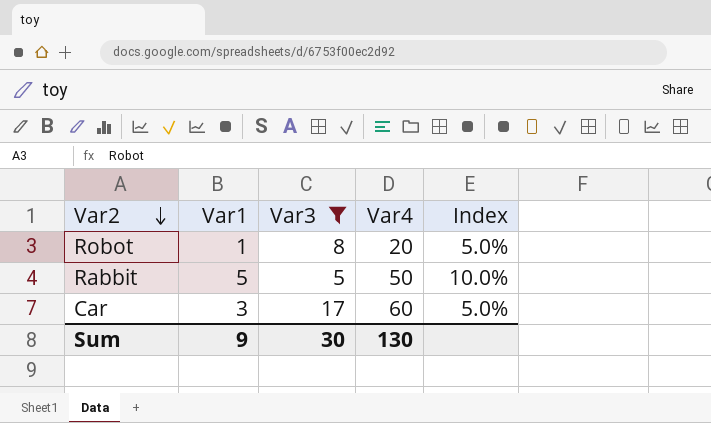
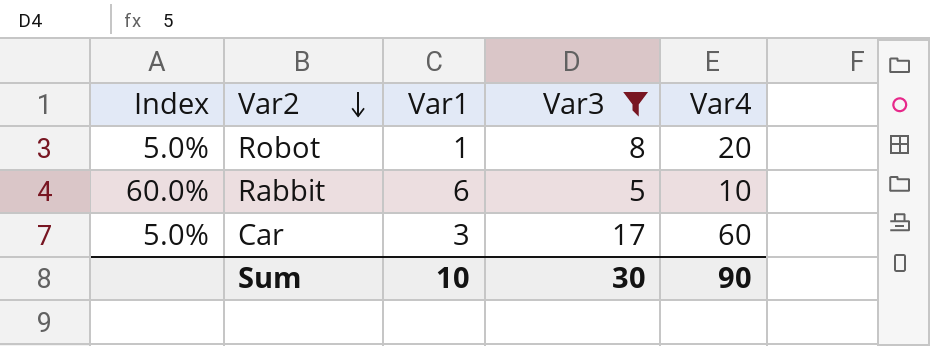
column Index | position: 5 -> 1
Rabbit | Index: 10.0% -> 60.0%
Rabbit | Var1: 5 -> 6
Rabbit | Var4: 50 -> 10
Sum | Var1: 9 -> 10
Sum | Var4: 130 -> 90

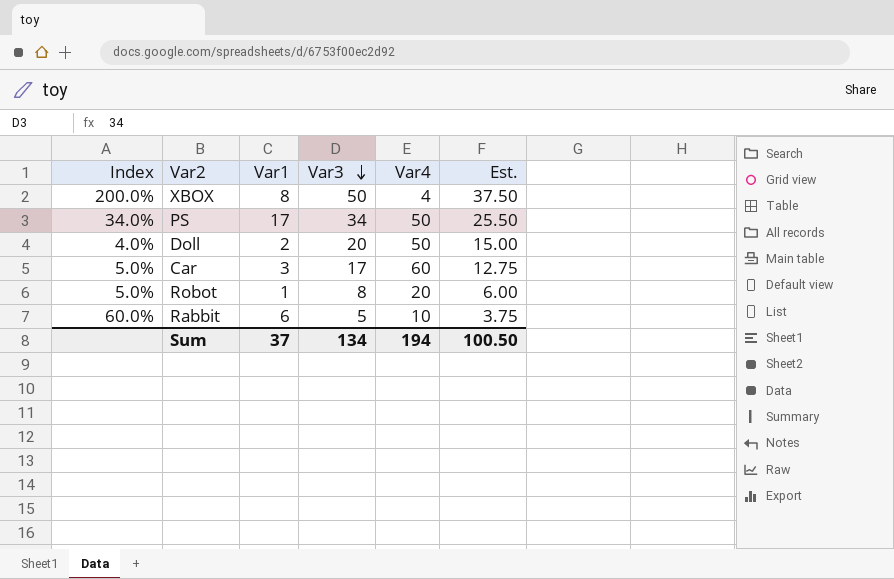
filter: Var3 <= 17 -> none
row order: Var2 descending -> Var3 descending
column Est. | formula: none -> [Var3] * 0.75
Sum | Var1: 10 -> 37
Sum | Var3: 30 -> 134
Sum | Var4: 90 -> 194

